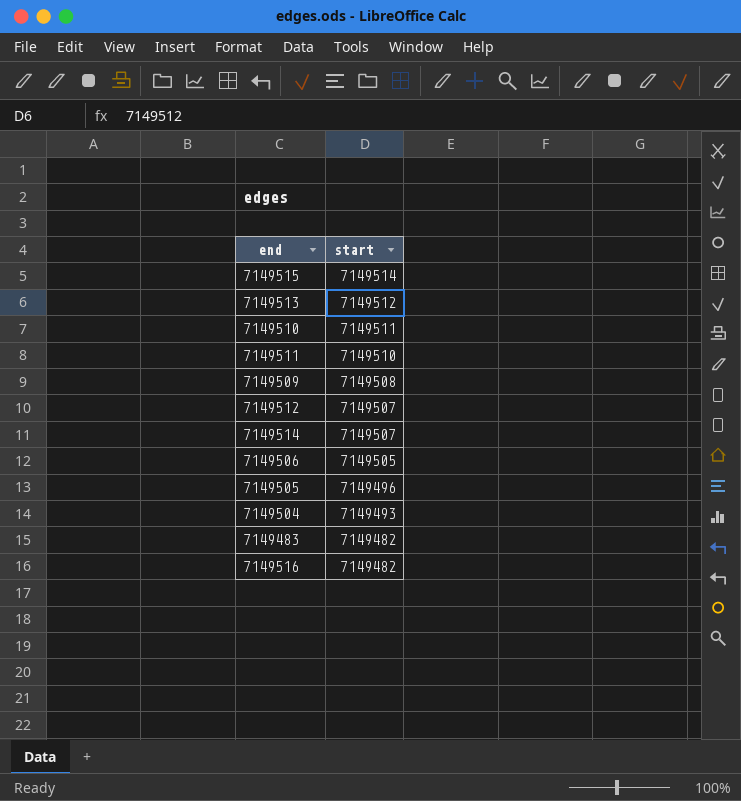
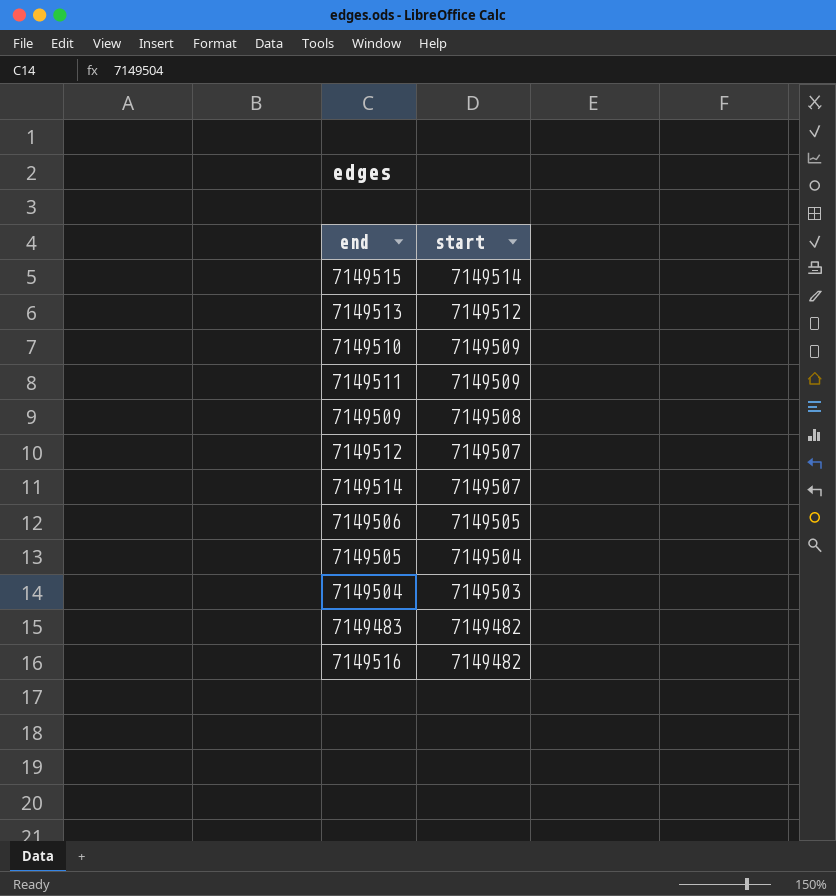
7149510 | start: 7149511 -> 7149509
7149511 | start: 7149510 -> 7149509
7149505 | start: 7149496 -> 7149504
7149504 | start: 7149493 -> 7149503

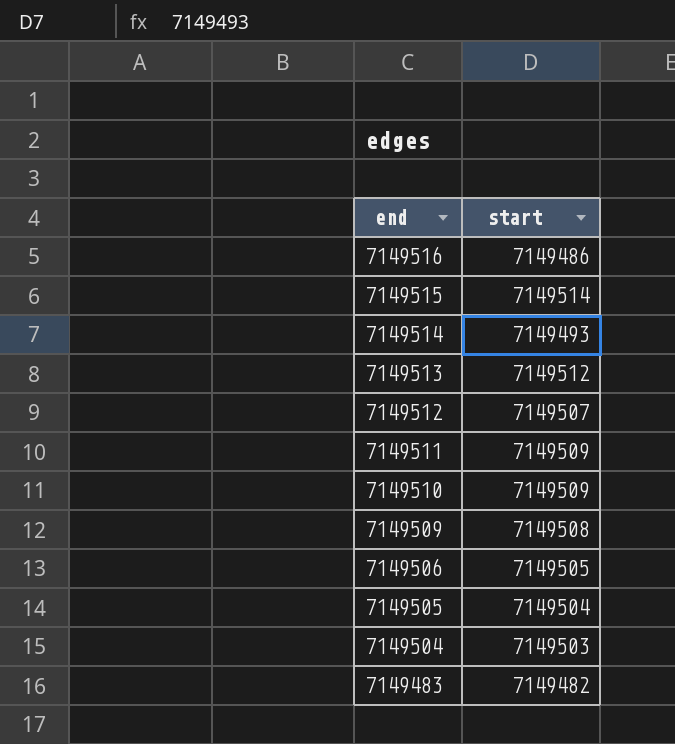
row order: start descending -> end descending
7149516 | start: 7149482 -> 7149486
7149514 | start: 7149507 -> 7149493

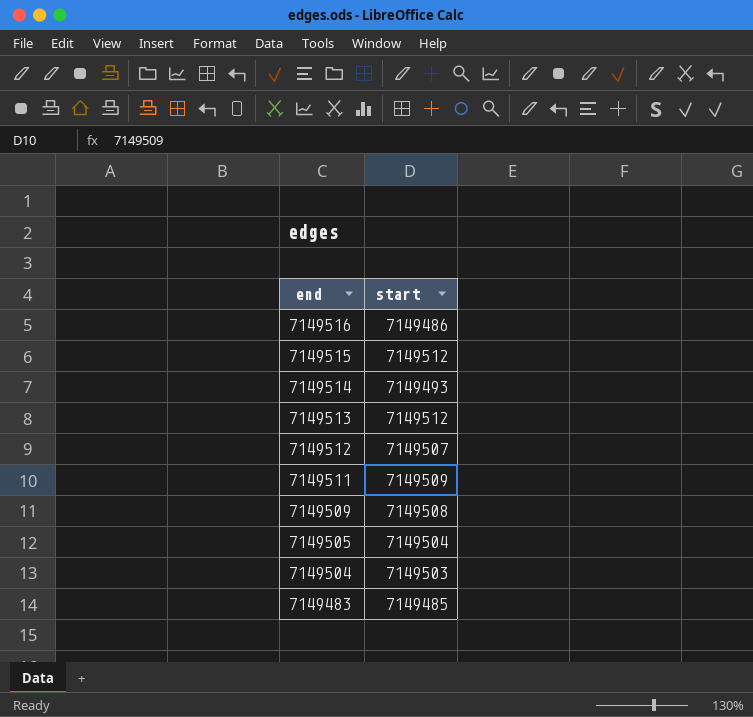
row 7149510: 7149509 -> none
row 7149506: 7149505 -> none
7149515 | start: 7149514 -> 7149512
7149483 | start: 7149482 -> 7149485

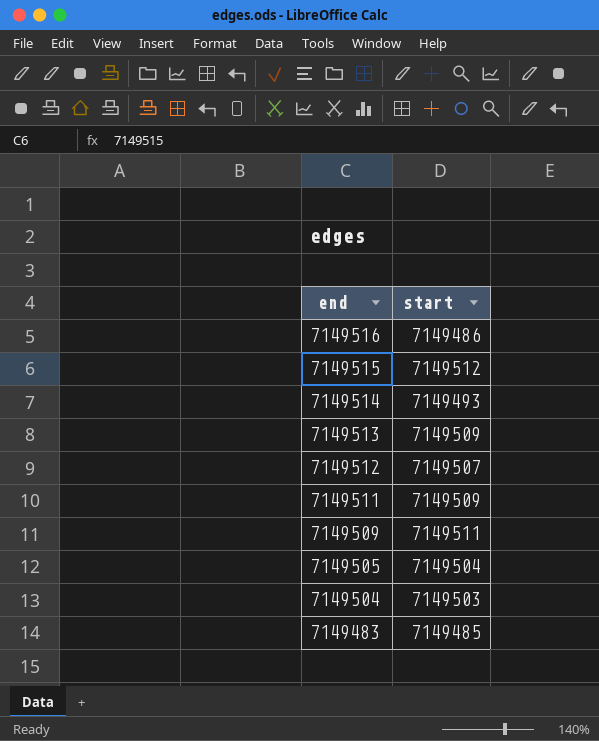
7149513 | start: 7149512 -> 7149509
7149509 | start: 7149508 -> 7149511

